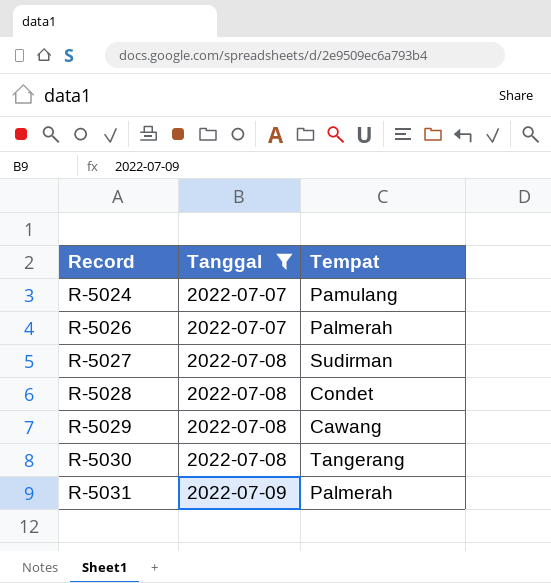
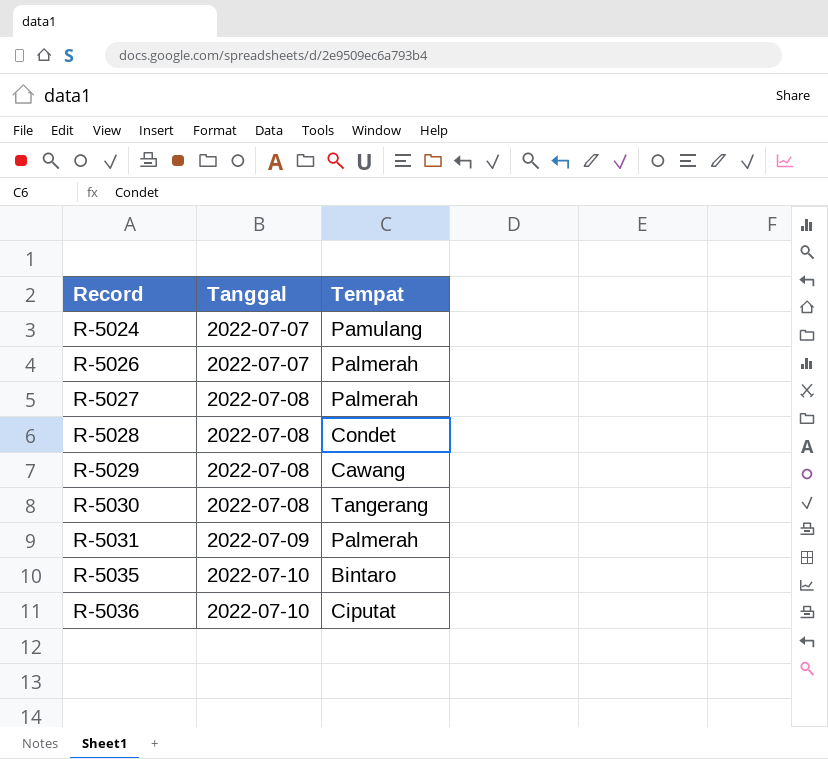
filter: Tanggal != 2022-07-10 -> none
R-5027 | Tempat: Sudirman -> Palmerah

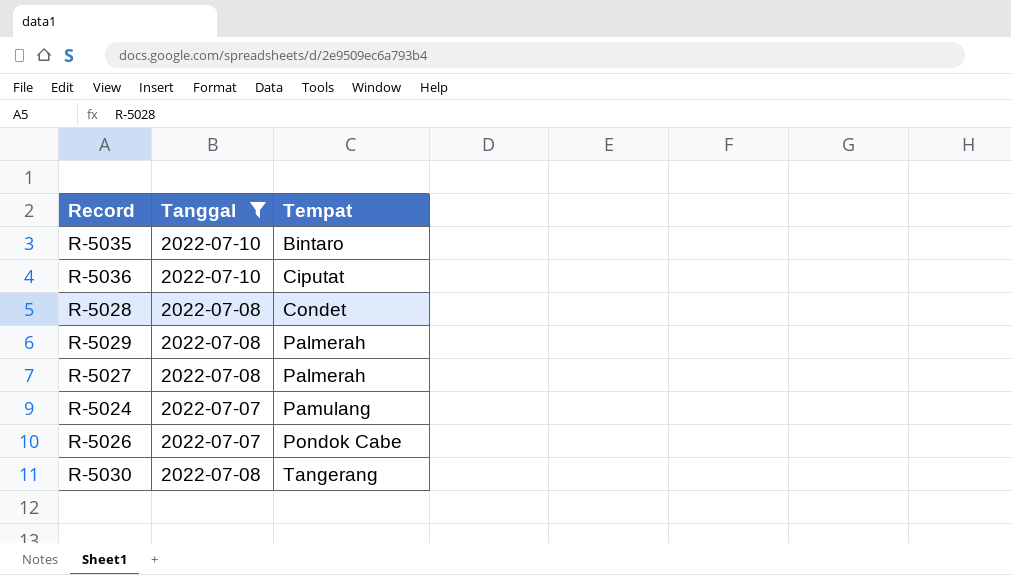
filter: none -> Tanggal != 2022-07-09
row order: Record ascending -> Tempat ascending
R-5029 | Tempat: Cawang -> Palmerah
R-5026 | Tempat: Palmerah -> Pondok Cabe

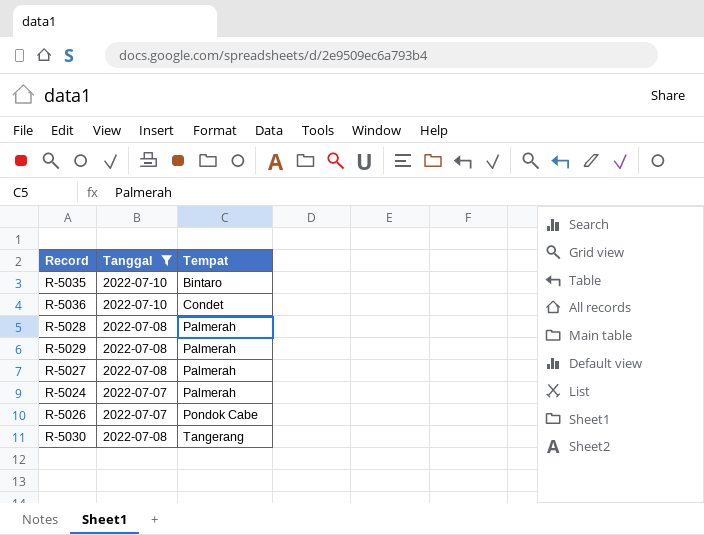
R-5036 | Tempat: Ciputat -> Condet
R-5028 | Tempat: Condet -> Palmerah
R-5024 | Tempat: Pamulang -> Palmerah

